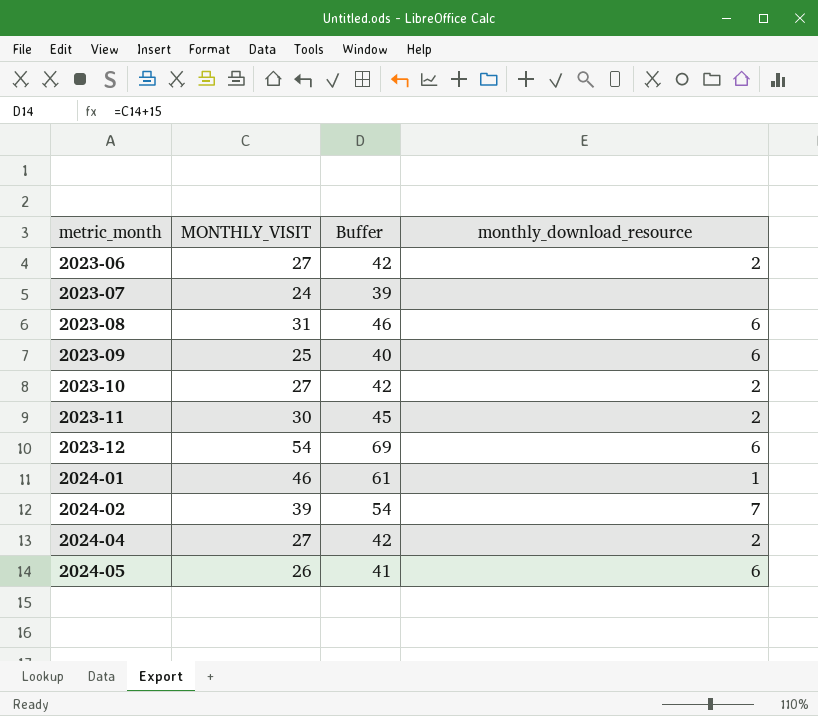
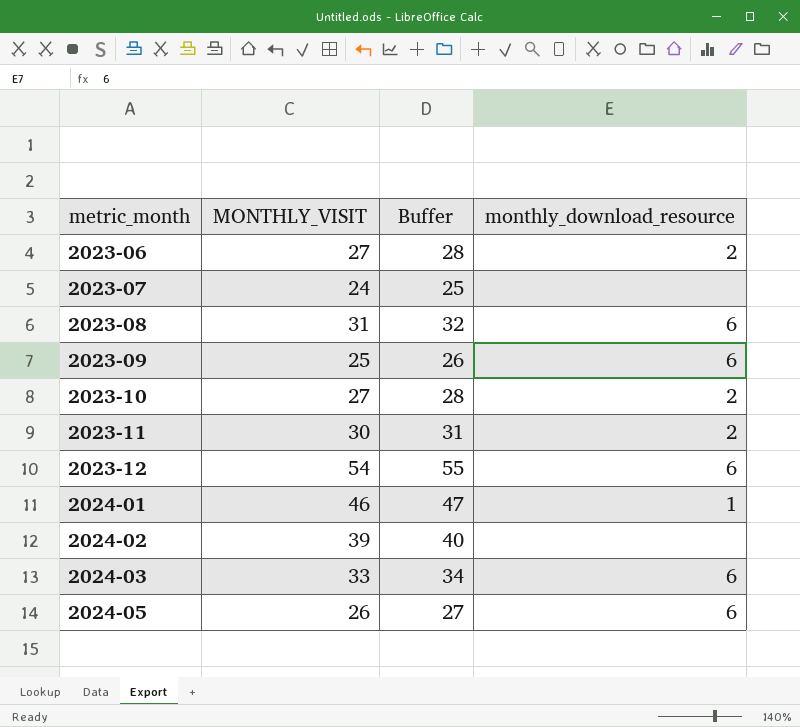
column Buffer | formula: [MONTHLY_VISIT] + 15 -> [MONTHLY_VISIT] + 1
row 2024-04: 27 | 42 | 2 -> none
2024-02 | monthly_download_resource: 7 -> none
row 2024-03: none -> 33 | 34 | 6

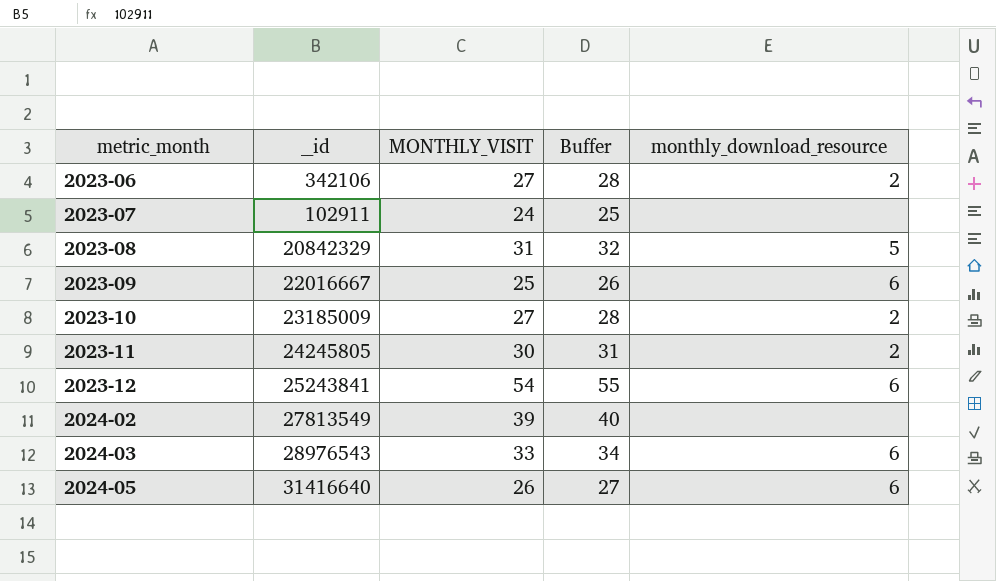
column __id | position: none -> 2
row 2024-01: 46 | 47 | 1 -> none
2023-08 | monthly_download_resource: 6 -> 5

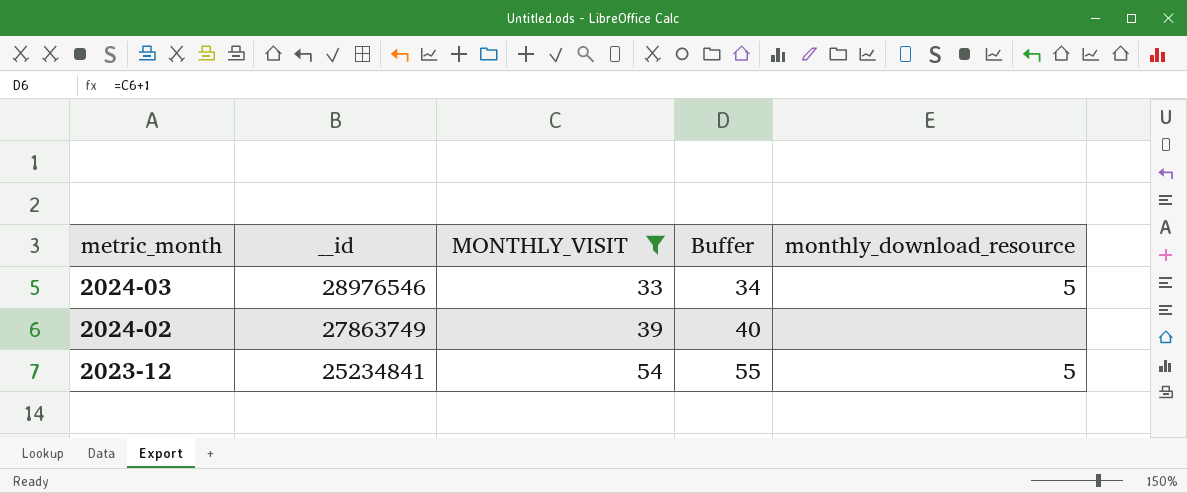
filter: none -> MONTHLY_VISIT >= 33
row order: metric_month ascending -> metric_month descending
2024-03 | __id: 28976543 -> 28976546
2024-03 | monthly_download_resource: 6 -> 5
2024-02 | __id: 27813549 -> 27863749
2023-12 | __id: 25243841 -> 25234841
2023-12 | monthly_download_resource: 6 -> 5

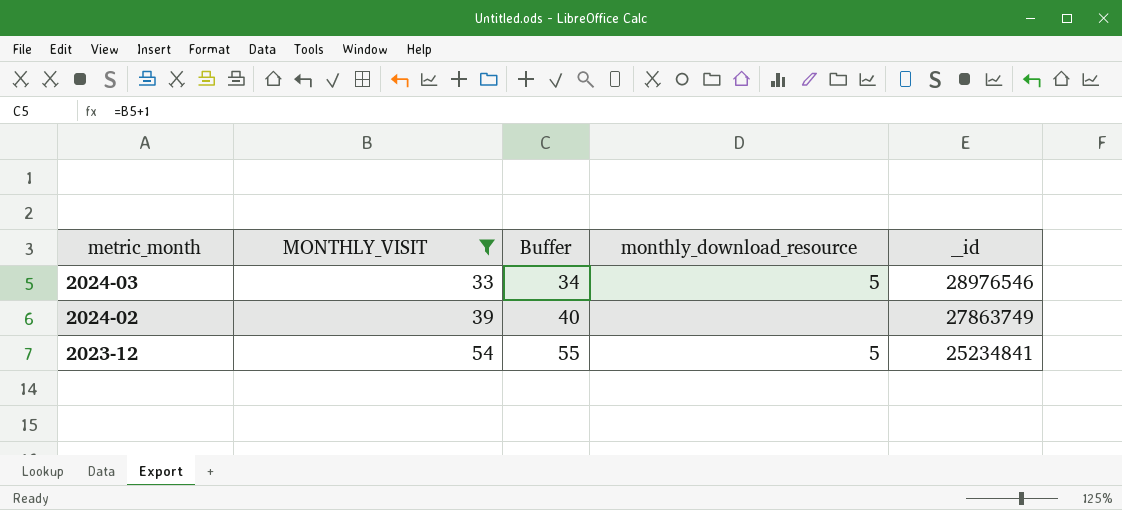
column __id | position: 2 -> 5

